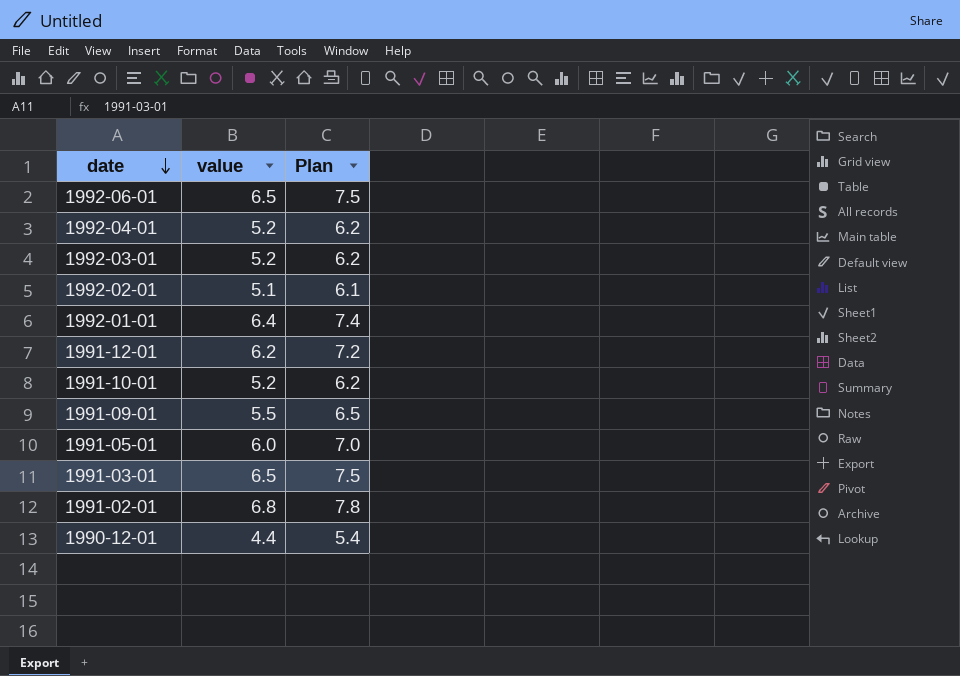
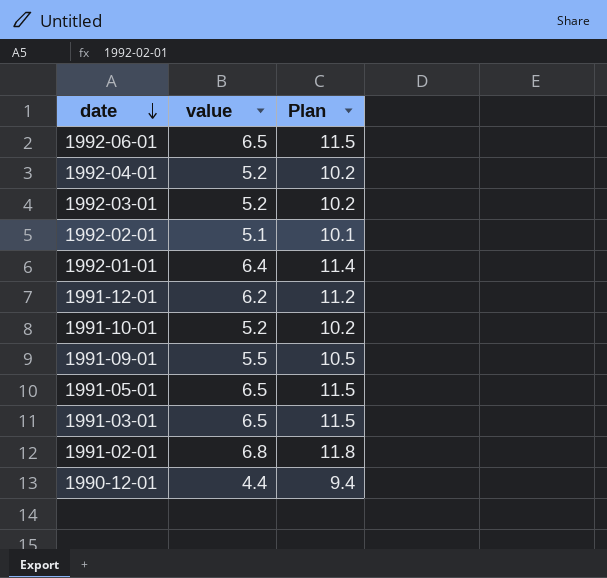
column Plan | formula: [value] + 1 -> [value] + 5
1991-05-01 | value: 6.0 -> 6.5

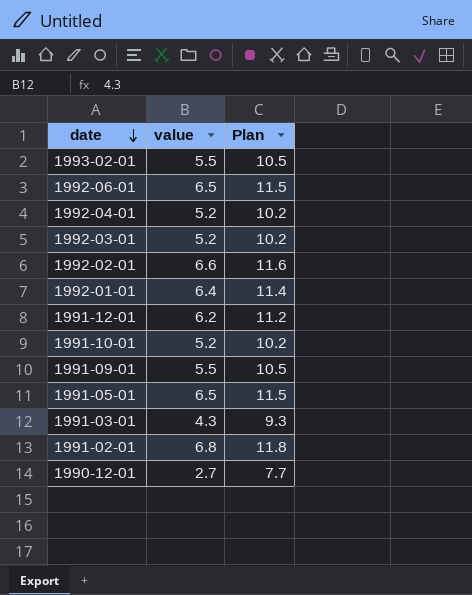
row 1993-02-01: none -> 5.5 | 10.5
1992-02-01 | value: 5.1 -> 6.6
1992-02-01 | Plan: 10.1 -> 11.6
1991-03-01 | value: 6.5 -> 4.3
1991-03-01 | Plan: 11.5 -> 9.3
1990-12-01 | value: 4.4 -> 2.7
1990-12-01 | Plan: 9.4 -> 7.7

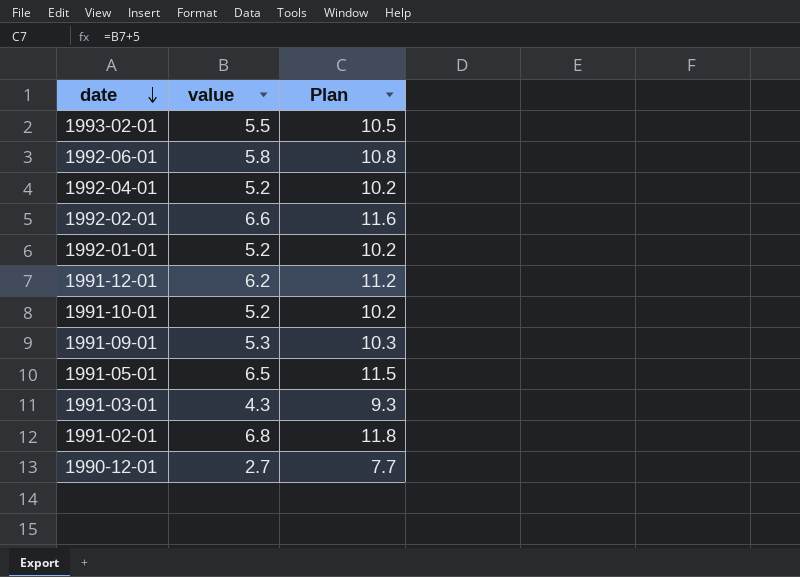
row 1992-03-01: 5.2 | 10.2 -> none
1992-06-01 | value: 6.5 -> 5.8
1992-06-01 | Plan: 11.5 -> 10.8
1992-01-01 | value: 6.4 -> 5.2
1992-01-01 | Plan: 11.4 -> 10.2
1991-09-01 | value: 5.5 -> 5.3
1991-09-01 | Plan: 10.5 -> 10.3

